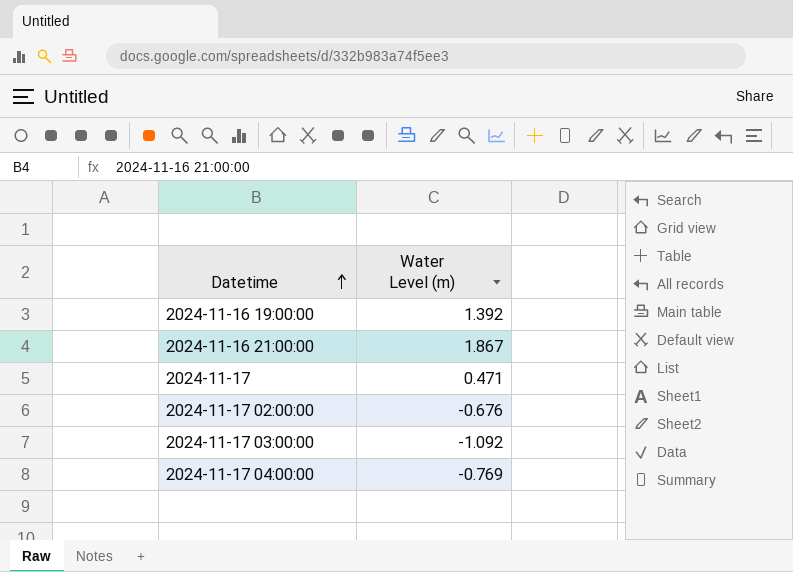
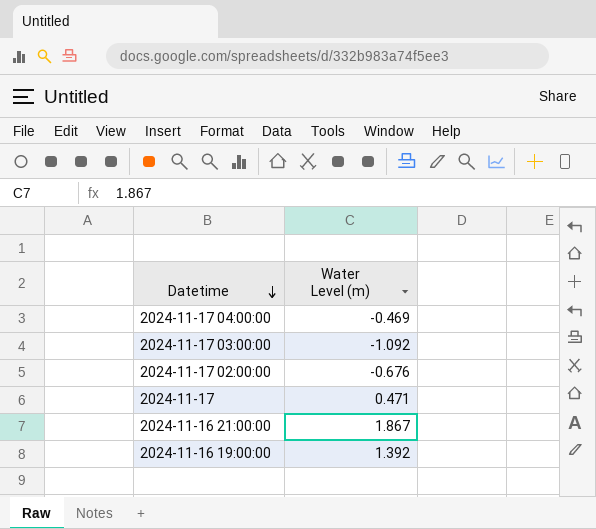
row order: Datetime ascending -> Datetime descending
2024-11-17 04:00:00 | Water Level (m): -0.769 -> -0.469

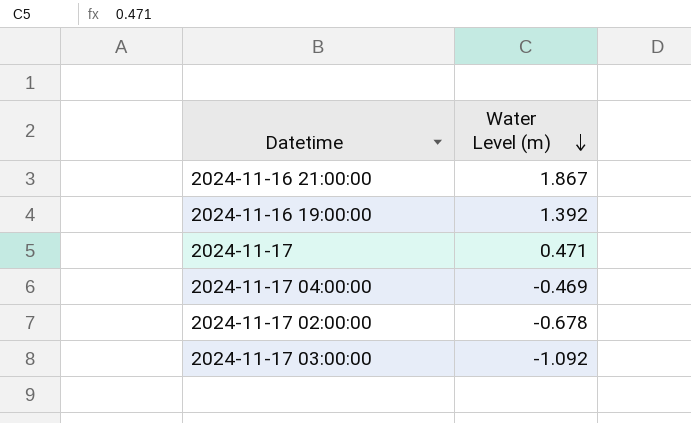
row order: Datetime descending -> Water Level (m) descending
2024-11-17 02:00:00 | Water Level (m): -0.676 -> -0.678

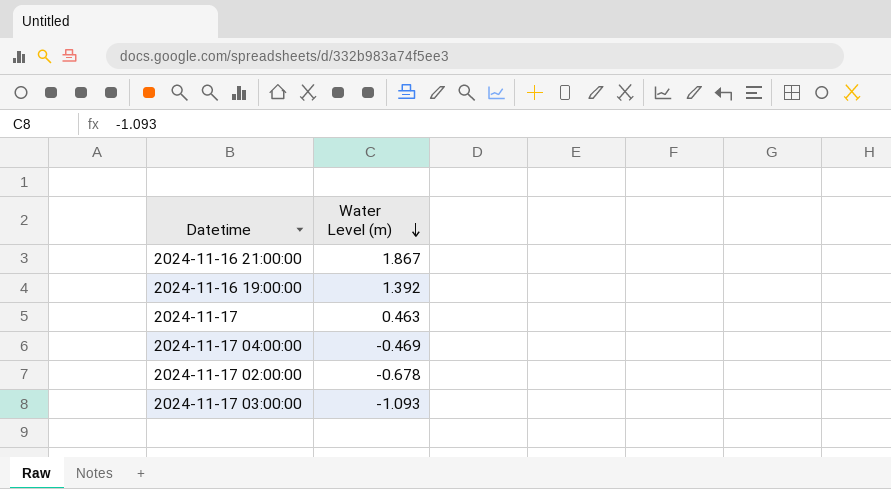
2024-11-17 | Water Level (m): 0.471 -> 0.463
2024-11-17 03:00:00 | Water Level (m): -1.092 -> -1.093

